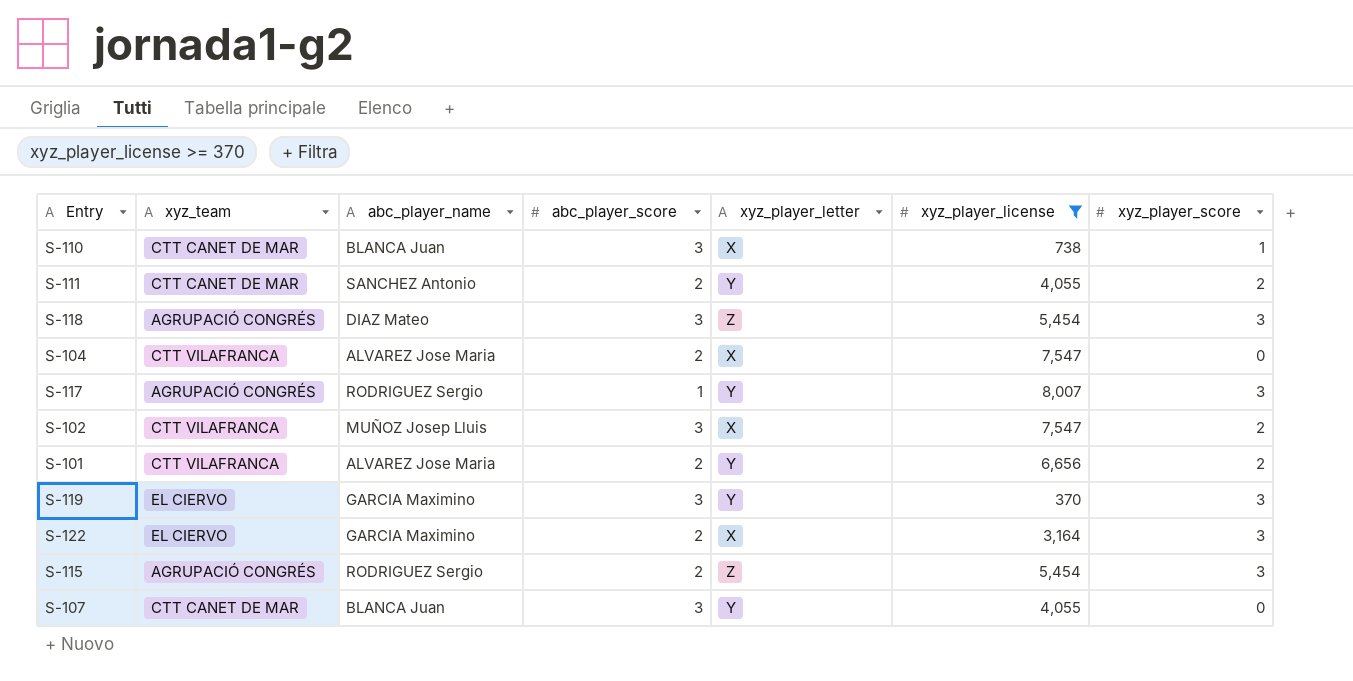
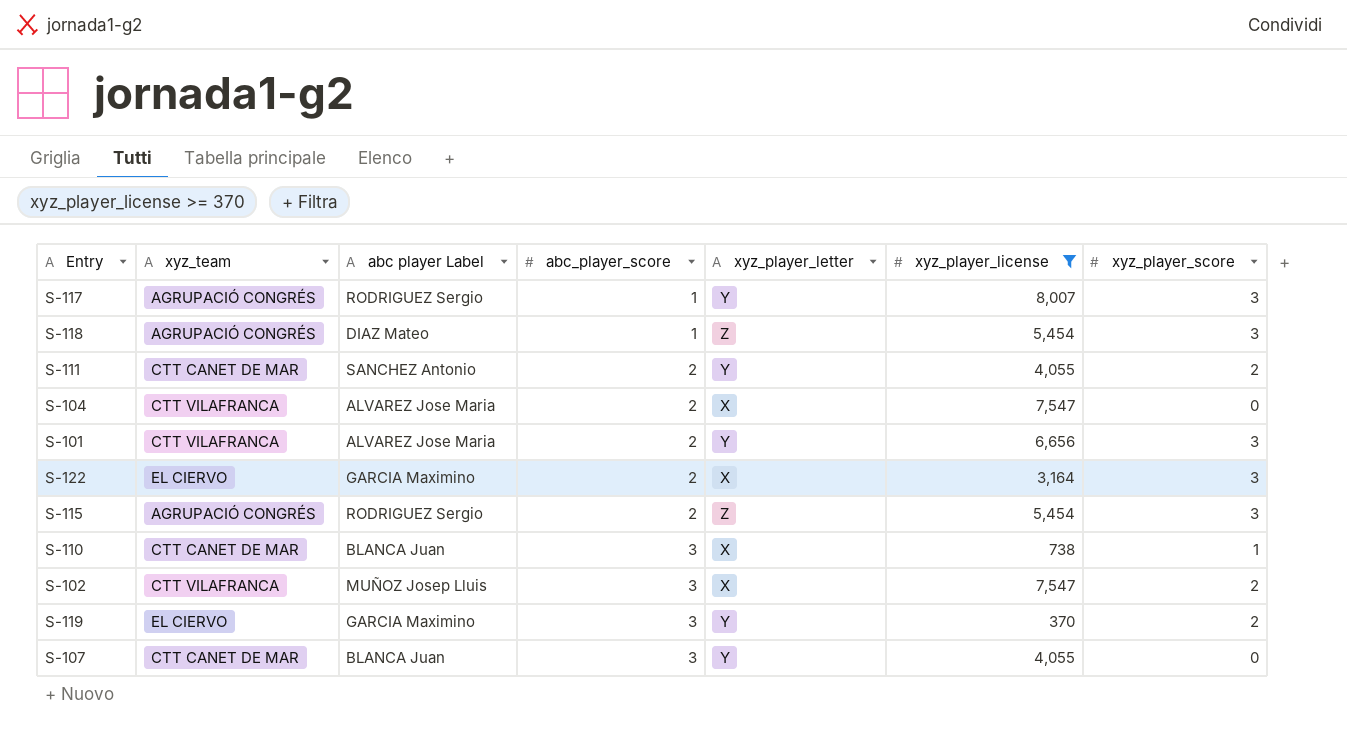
row order: none -> abc_player_score ascending
column name: abc_player_name -> abc player Label
S-118 | abc_player_score: 3 -> 1
S-101 | xyz_player_score: 2 -> 3
S-119 | xyz_player_score: 3 -> 2

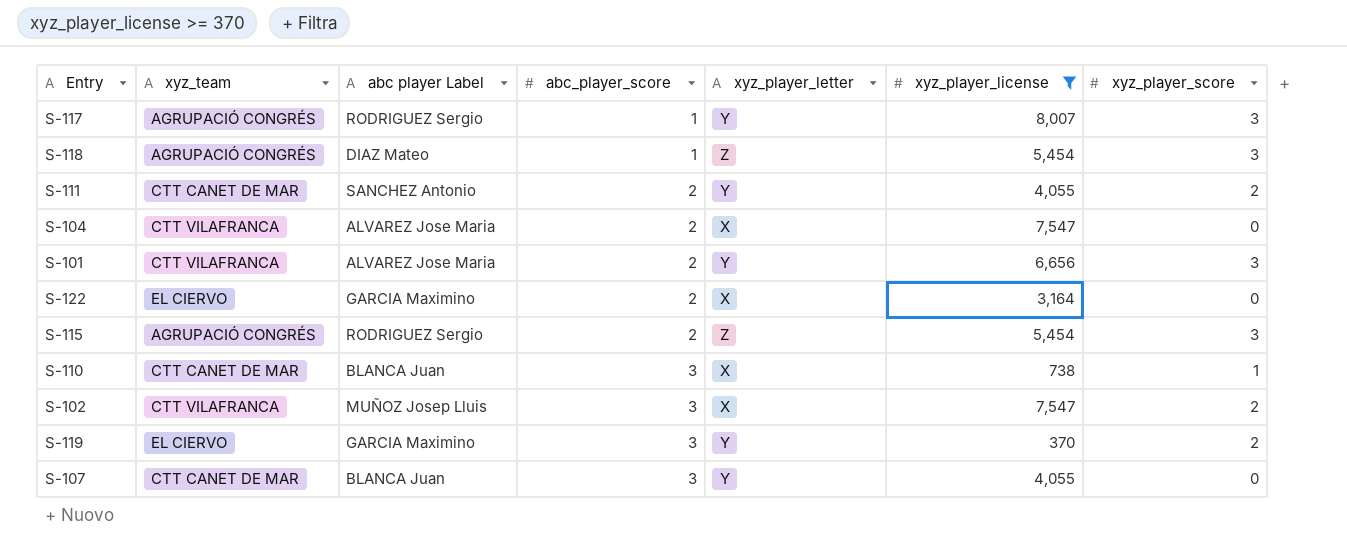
S-122 | xyz_player_score: 3 -> 0

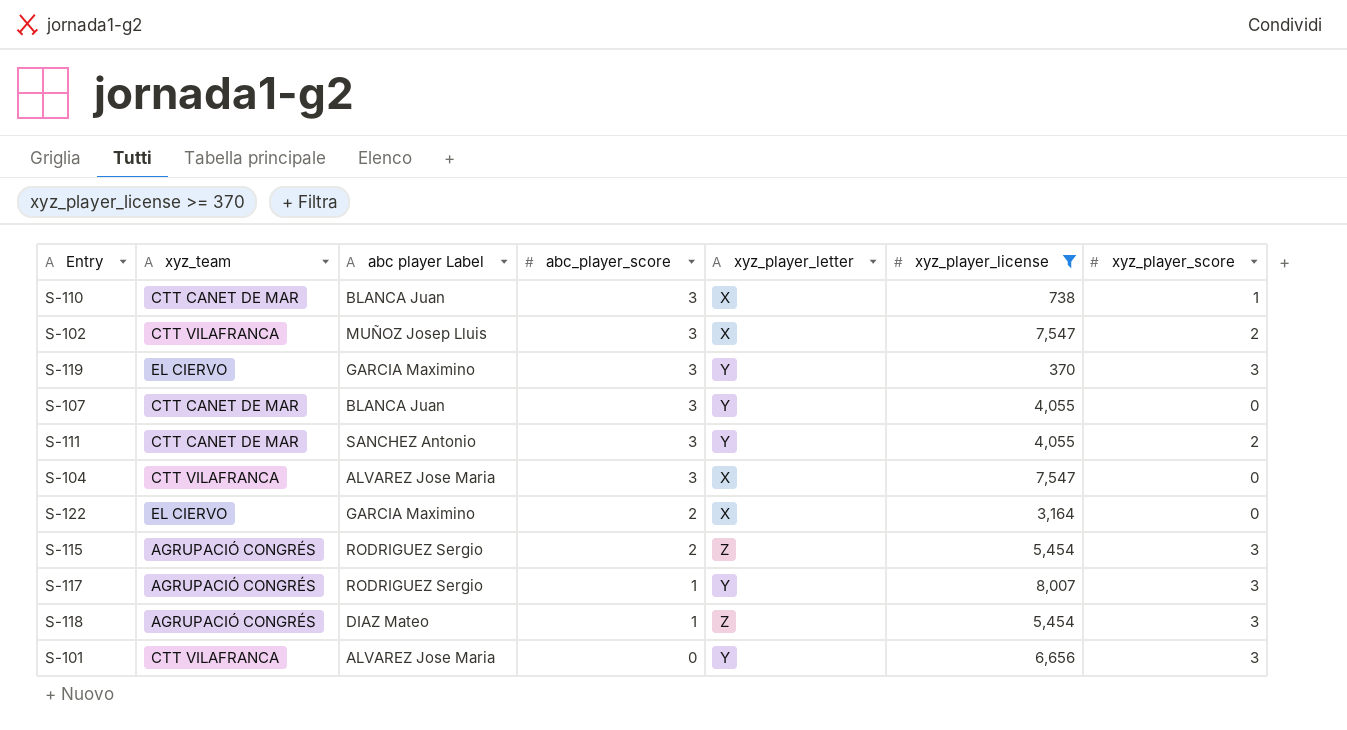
row order: abc_player_score ascending -> abc_player_score descending
S-119 | xyz_player_score: 2 -> 3
S-111 | abc_player_score: 2 -> 3
S-104 | abc_player_score: 2 -> 3
S-101 | abc_player_score: 2 -> 0

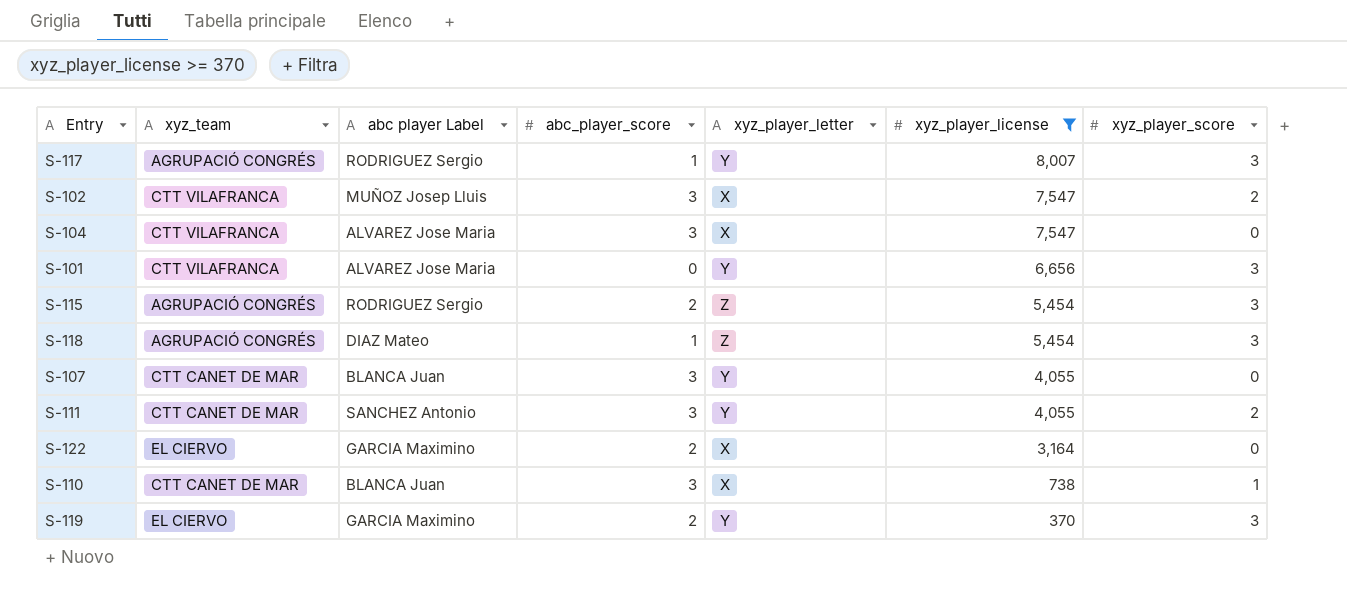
row order: abc_player_score descending -> xyz_player_license descending
S-119 | abc_player_score: 3 -> 2

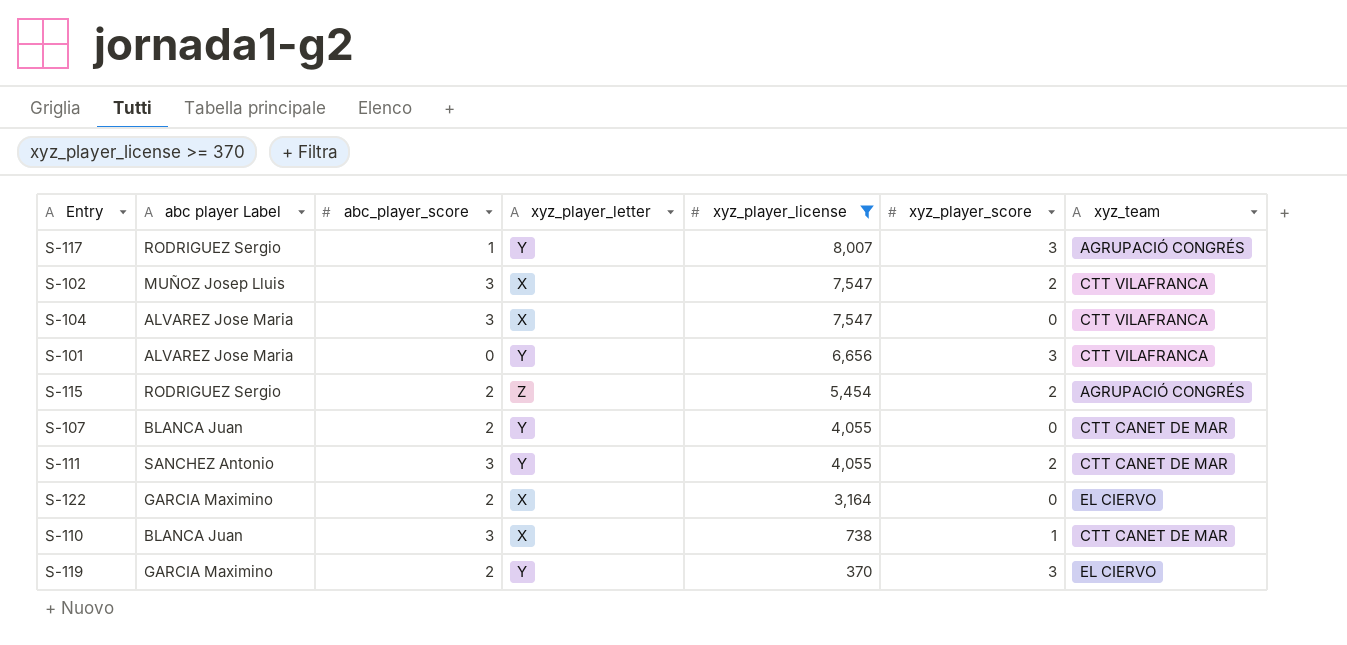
column xyz_team | position: 2 -> 7
row S-118: AGRUPACIÓ CONGRÉS | DIAZ Mateo | 1 | Z | 5,454 | 3 -> none
S-115 | xyz_player_score: 3 -> 2
S-107 | abc_player_score: 3 -> 2

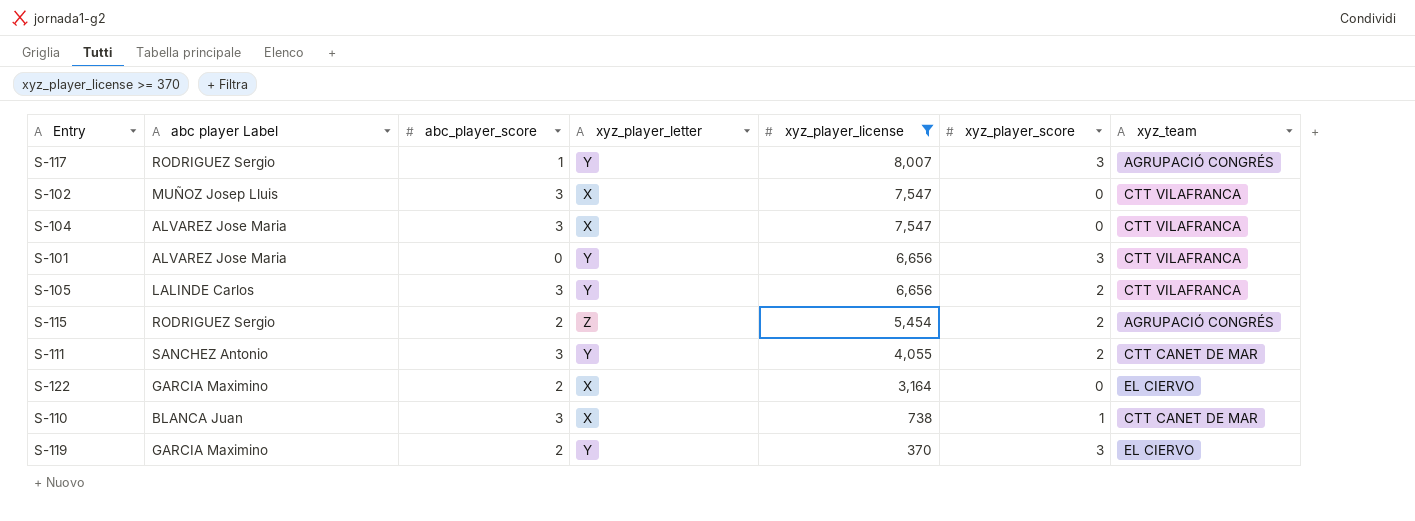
row S-107: BLANCA Juan | 2 | Y | 4,055 | 0 | CTT CANET DE MAR -> none
S-102 | xyz_player_score: 2 -> 0
row S-105: none -> LALINDE Carlos | 3 | Y | 6,656 | 2 | CTT VILAFRANCA

